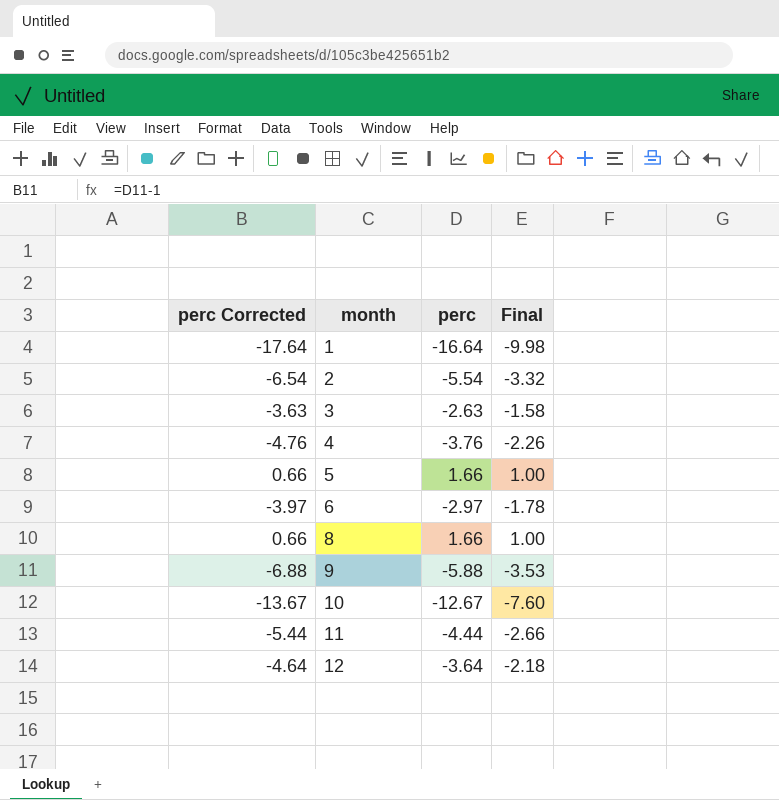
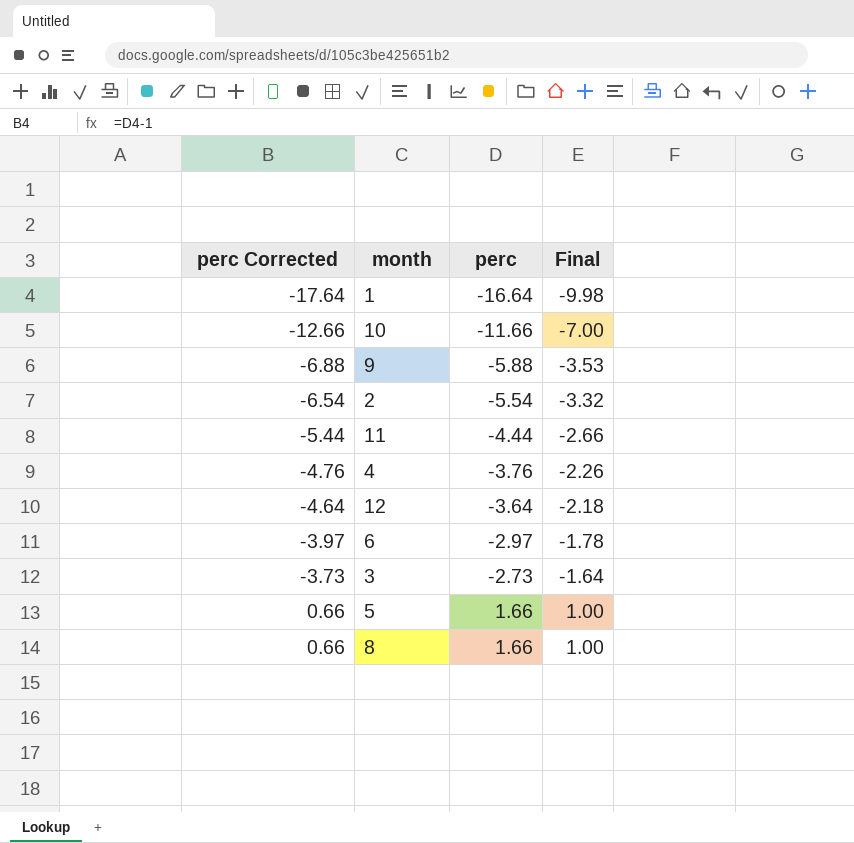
row order: month ascending -> perc Corrected ascending
10 | perc Corrected: -13.67 -> -12.66
10 | perc: -12.67 -> -11.66
10 | Final: -7.60 -> -7.00
3 | perc Corrected: -3.63 -> -3.73
3 | perc: -2.63 -> -2.73
3 | Final: -1.58 -> -1.64

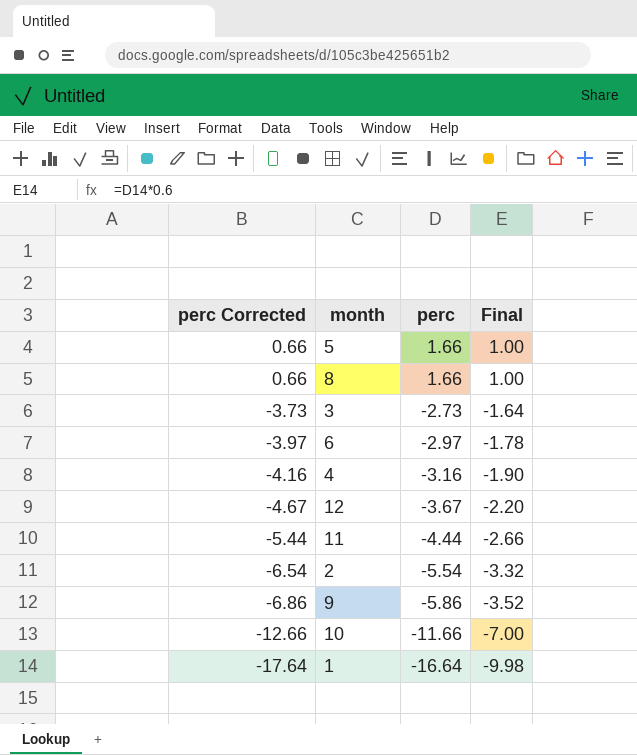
row order: perc Corrected ascending -> perc Corrected descending
4 | perc Corrected: -4.76 -> -4.16
4 | perc: -3.76 -> -3.16
4 | Final: -2.26 -> -1.90
12 | perc Corrected: -4.64 -> -4.67
12 | perc: -3.64 -> -3.67
12 | Final: -2.18 -> -2.20
9 | perc Corrected: -6.88 -> -6.86
9 | perc: -5.88 -> -5.86
9 | Final: -3.53 -> -3.52

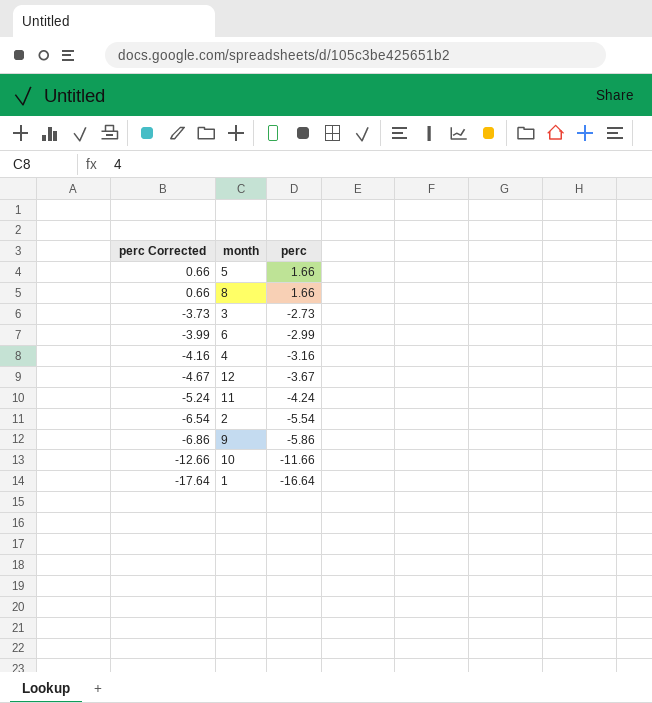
column Final | formula: [perc] * 0.6 -> none
6 | perc Corrected: -3.97 -> -3.99
6 | perc: -2.97 -> -2.99
11 | perc Corrected: -5.44 -> -5.24
11 | perc: -4.44 -> -4.24

